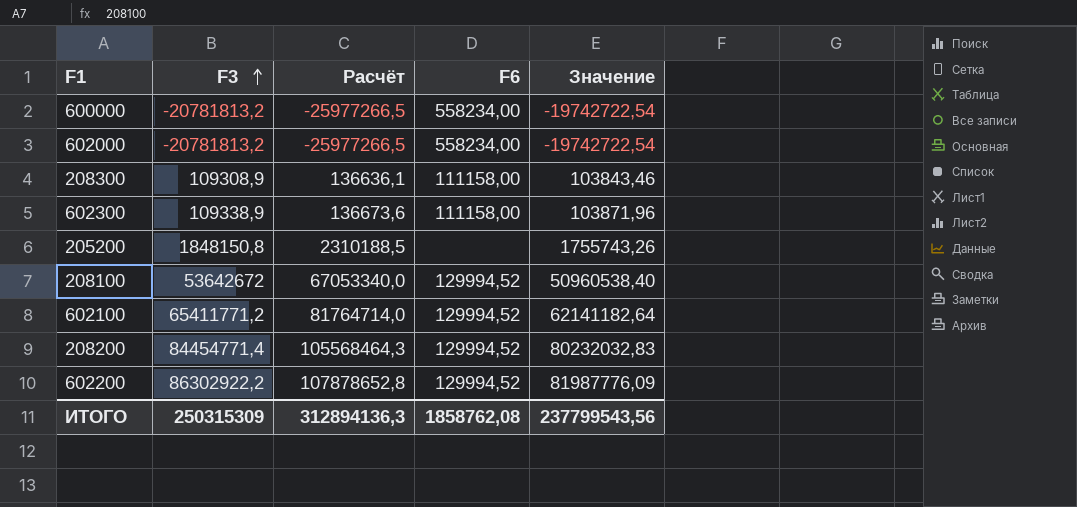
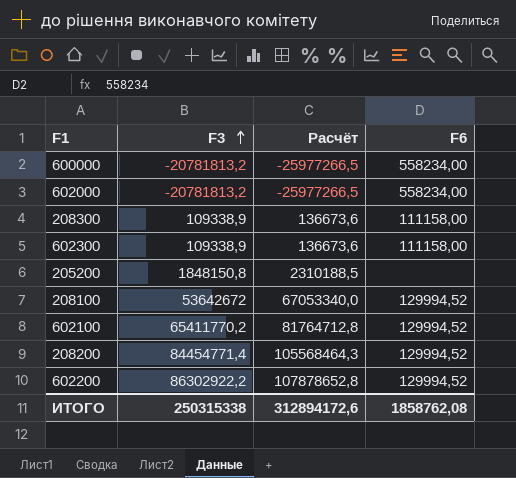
column Значение | formula: [F3] * 0,95 -> none
208300 | F3: 109308,9 -> 109338,9
208300 | Расчёт: 136636,1 -> 136673,6
602100 | F3: 65411771,2 -> 65411770,2
602100 | Расчёт: 81764714,0 -> 81764712,8
ИТОГО | F3: 250315309 -> 250315338
ИТОГО | Расчёт: 312894136,3 -> 312894172,6

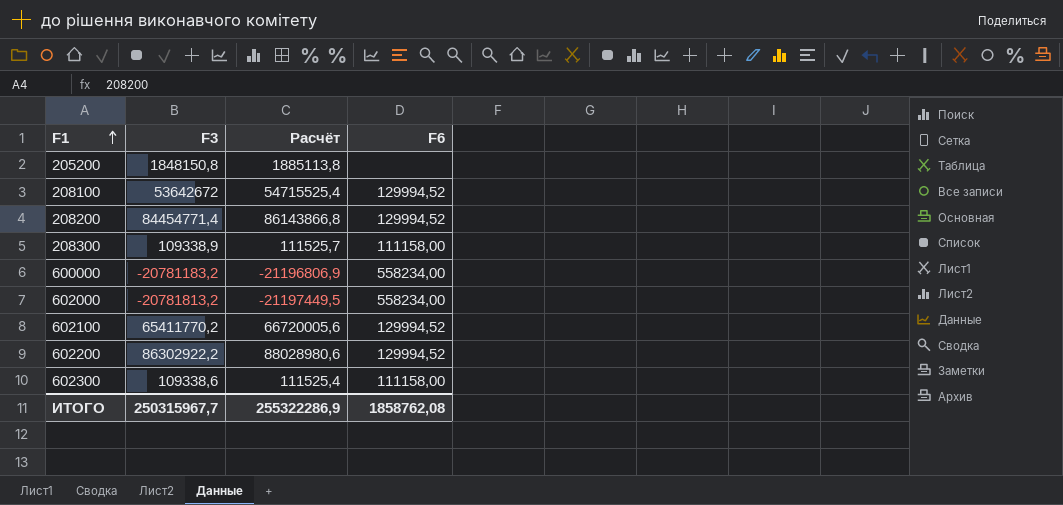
row order: F3 ascending -> F1 ascending
column Расчёт | formula: [F3] * 1,25 -> [F3] * 1,02
600000 | F3: -20781813,2 -> -20781183,2
602300 | F3: 109338,9 -> 109338,6
ИТОГО | F3: 250315338 -> 250315967,7
ИТОГО | Расчёт: 312894172,6 -> 255322286,9

